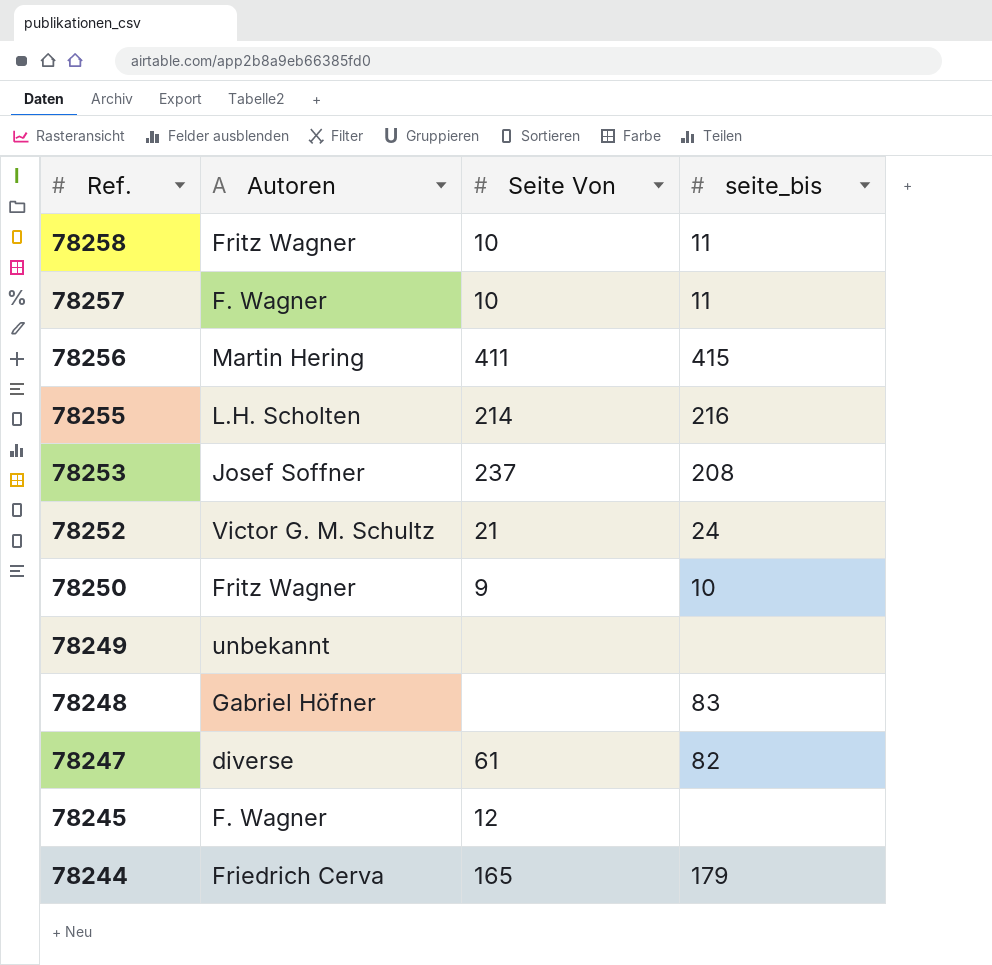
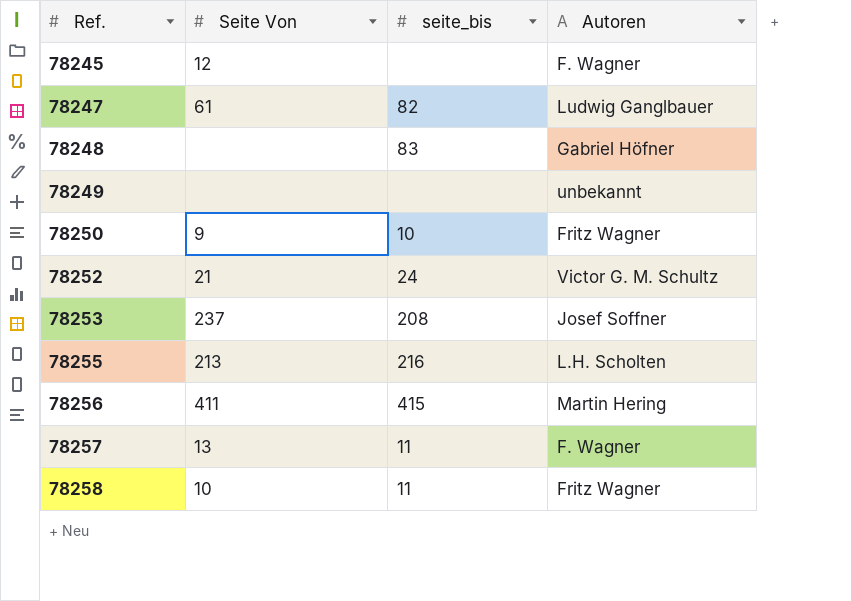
row order: Ref. descending -> Ref. ascending
column Autoren | position: 2 -> 4
row 78244: Friedrich Cerva | 165 | 179 -> none
78247 | Autoren: diverse -> Ludwig Ganglbauer
78255 | Seite Von: 214 -> 213
78257 | Seite Von: 10 -> 13

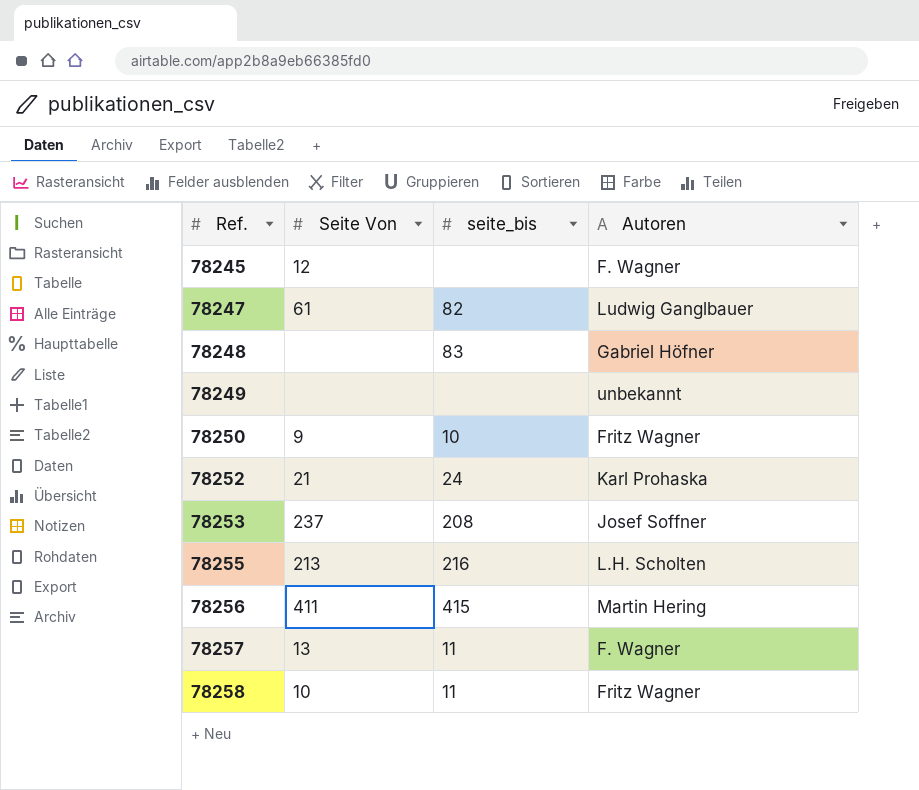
78252 | Autoren: Victor G. M. Schultz -> Karl Prohaska

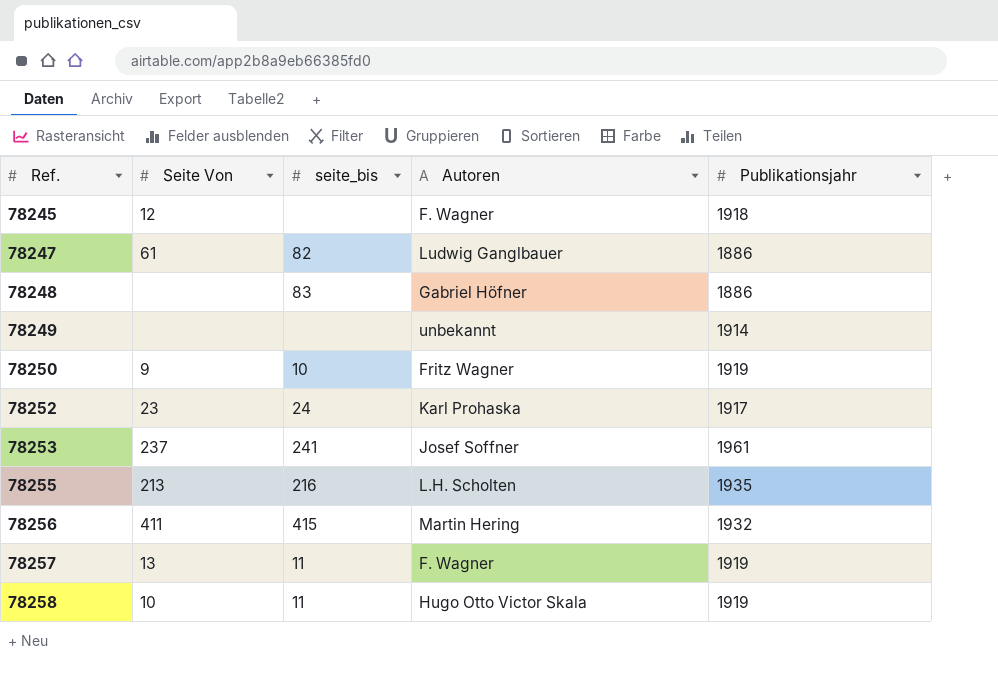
column Publikationsjahr | position: none -> 5
78252 | Seite Von: 21 -> 23
78253 | seite_bis: 208 -> 241
78258 | Autoren: Fritz Wagner -> Hugo Otto Victor Skala

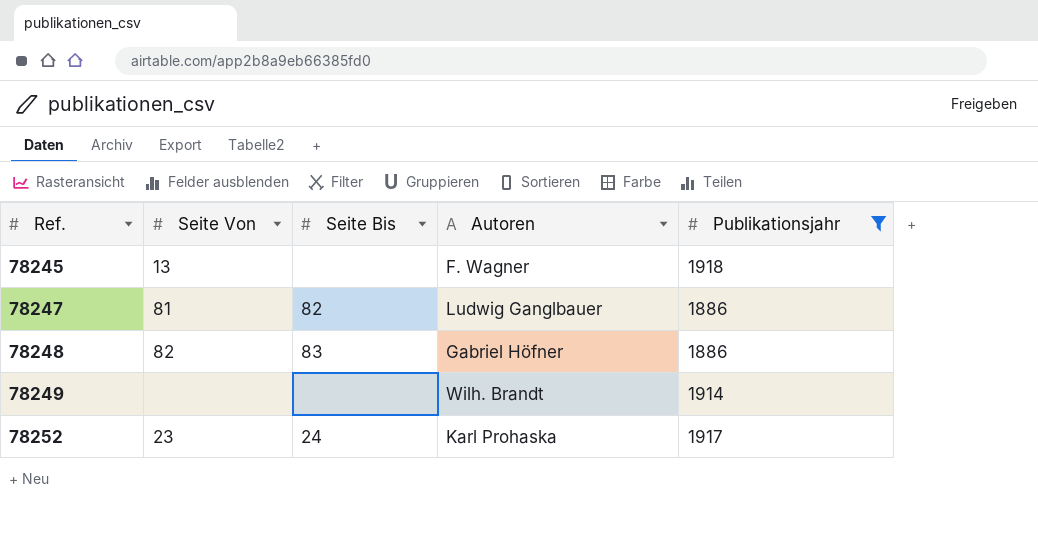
filter: none -> Publikationsjahr <= 1918
column name: seite_bis -> Seite Bis
78245 | Seite Von: 12 -> 13
78247 | Seite Von: 61 -> 81
78248 | Seite Von: none -> 82
78249 | Autoren: unbekannt -> Wilh. Brandt

